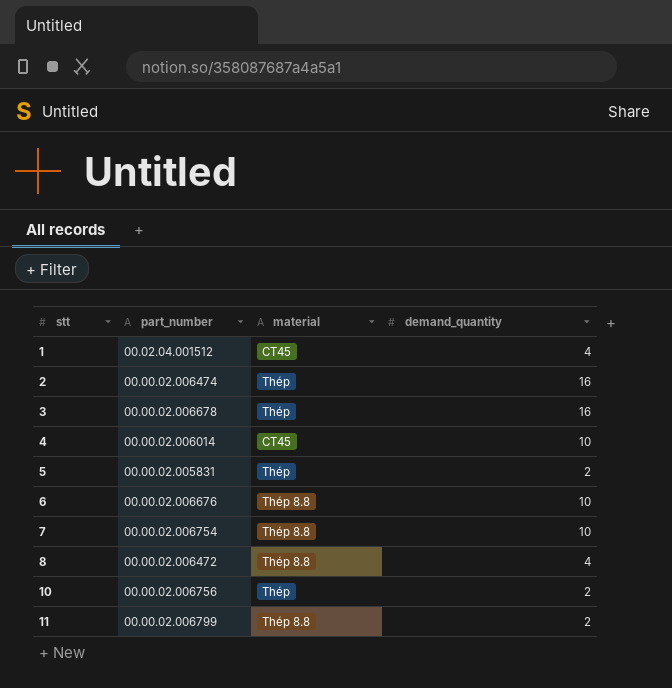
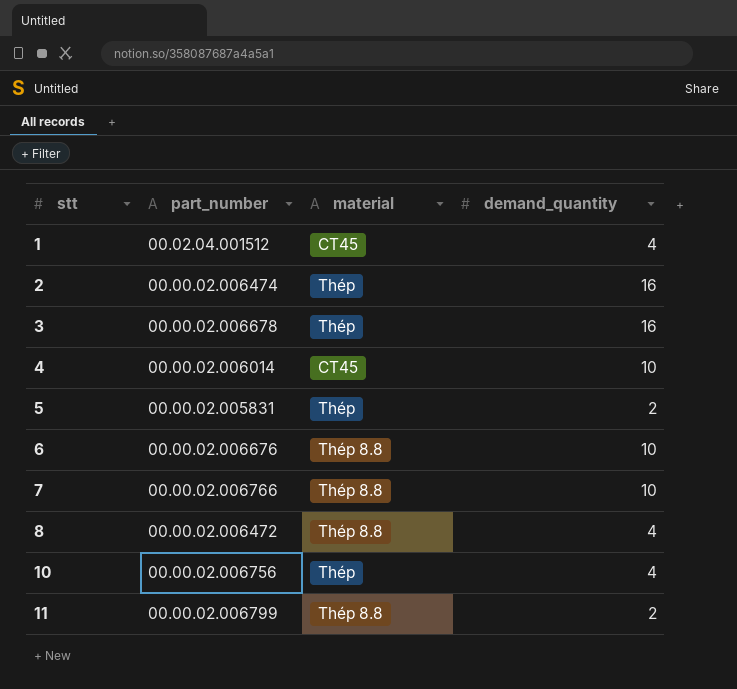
7 | part_number: 00.00.02.006754 -> 00.00.02.006766
10 | demand_quantity: 2 -> 4

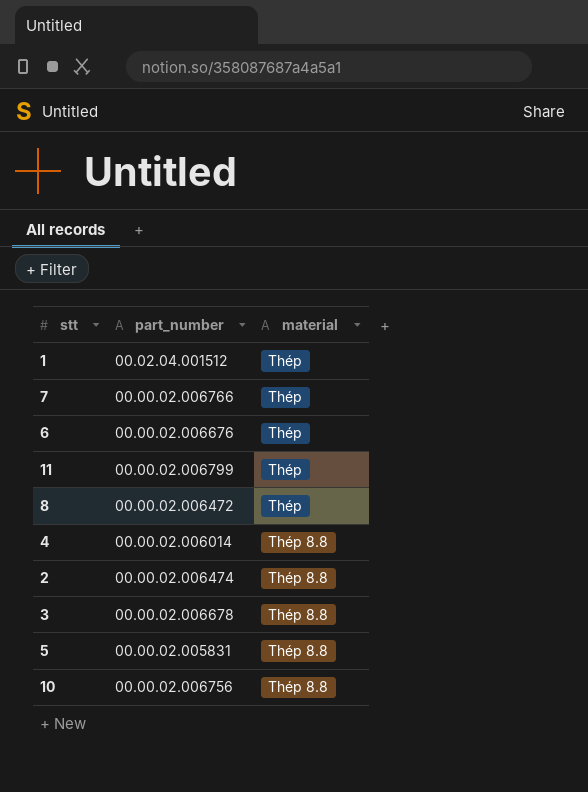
row order: stt ascending -> material ascending
column demand_quantity | position: 4 -> none
1 | material: CT45 -> Thép
7 | material: Thép 8.8 -> Thép
6 | material: Thép 8.8 -> Thép
11 | material: Thép 8.8 -> Thép
8 | material: Thép 8.8 -> Thép
4 | material: CT45 -> Thép 8.8
2 | material: Thép -> Thép 8.8
3 | material: Thép -> Thép 8.8
5 | material: Thép -> Thép 8.8
10 | material: Thép -> Thép 8.8

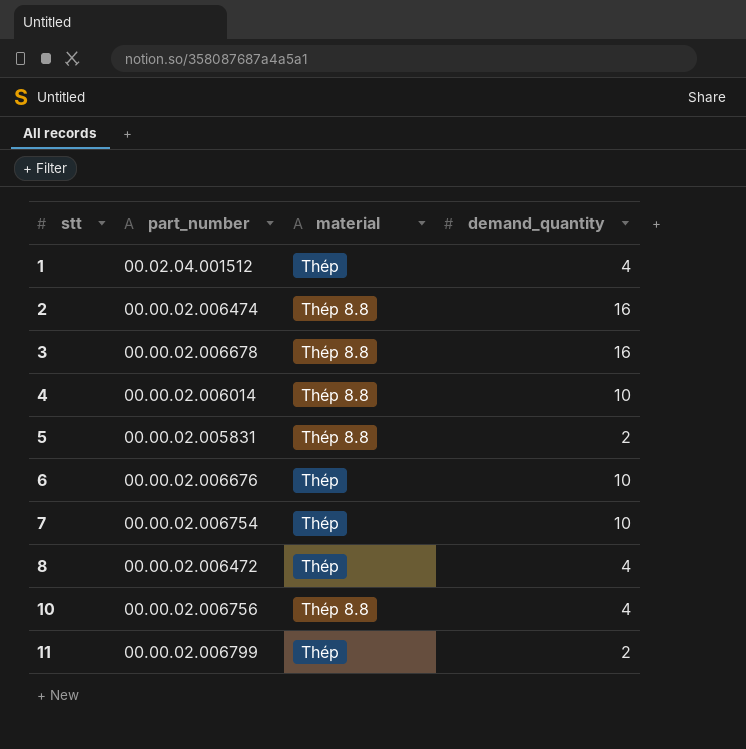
row order: material ascending -> stt ascending
column demand_quantity | position: none -> 4
7 | part_number: 00.00.02.006766 -> 00.00.02.006754

